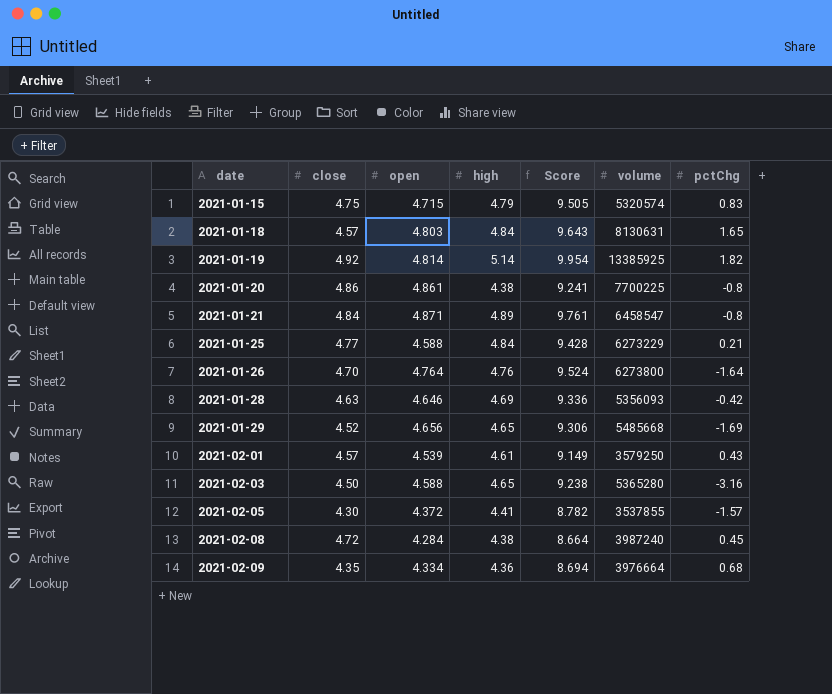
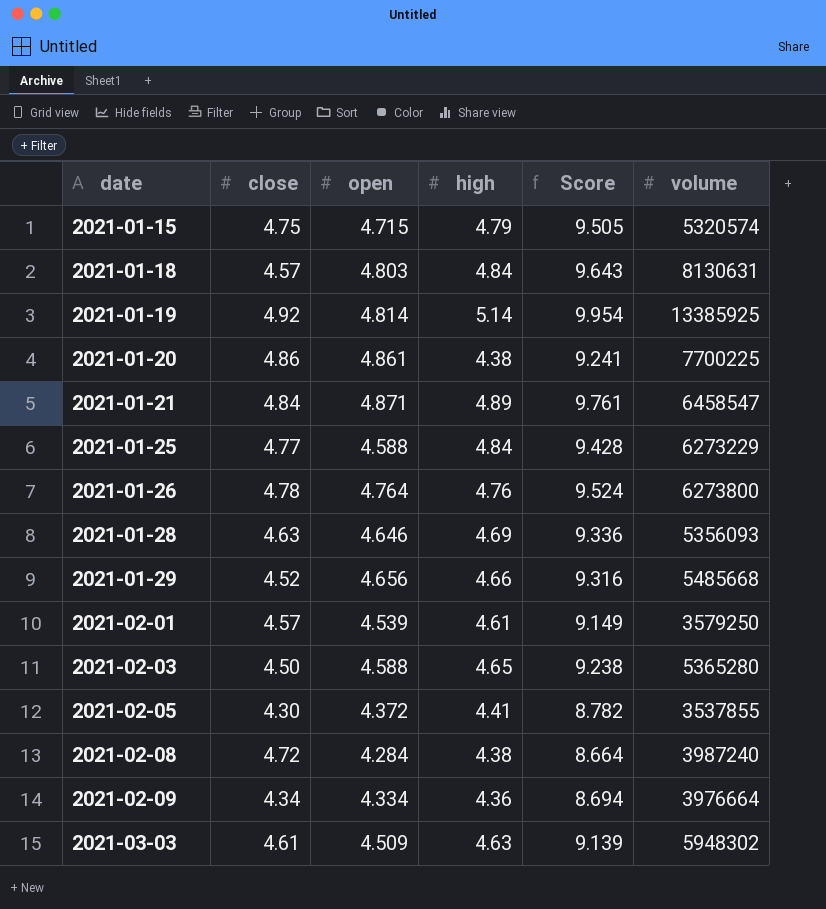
column pctChg | position: 7 -> none
2021-01-26 | close: 4.70 -> 4.78
2021-01-29 | high: 4.65 -> 4.66
2021-01-29 | Score: 9.306 -> 9.316
2021-02-09 | close: 4.35 -> 4.34
row 2021-03-03: none -> 4.61 | 4.509 | 4.63 | 9.139 | 5948302

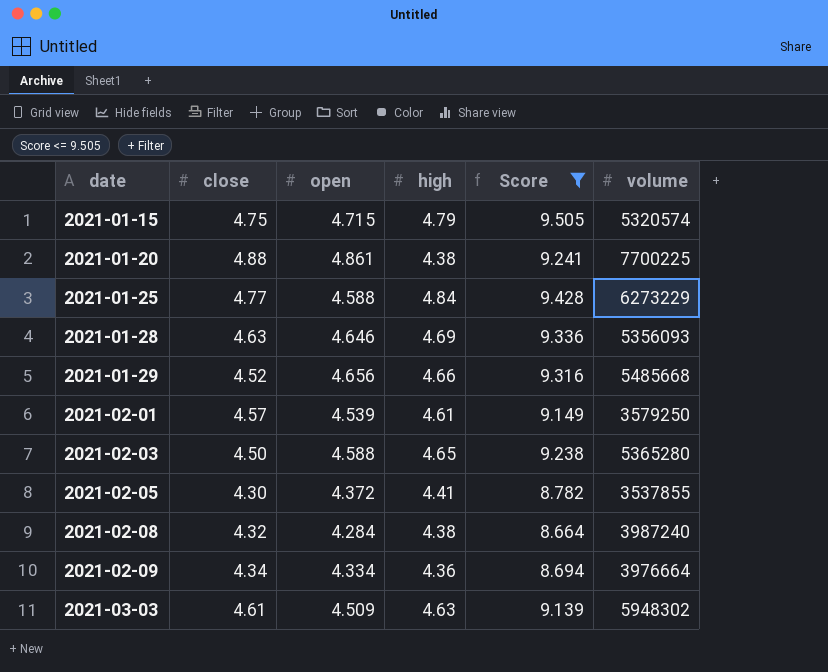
filter: none -> Score <= 9.505
2021-01-20 | close: 4.86 -> 4.88
2021-02-08 | close: 4.72 -> 4.32

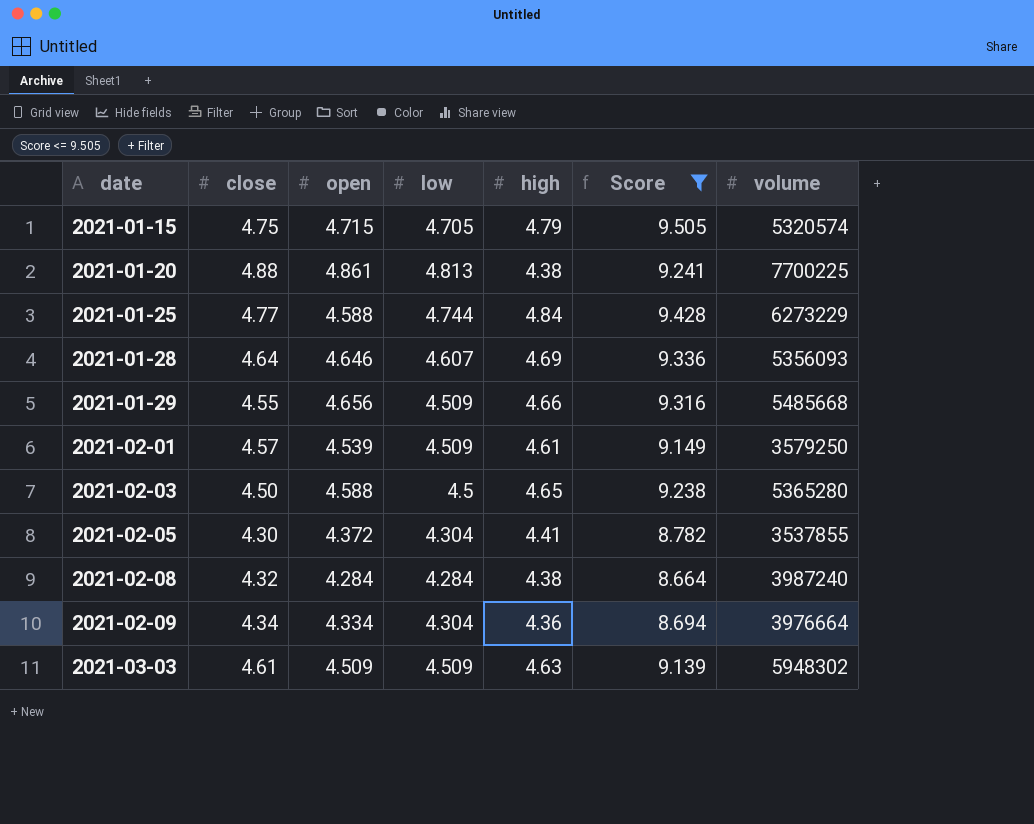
column low | position: none -> 4
2021-01-28 | close: 4.63 -> 4.64
2021-01-29 | close: 4.52 -> 4.55

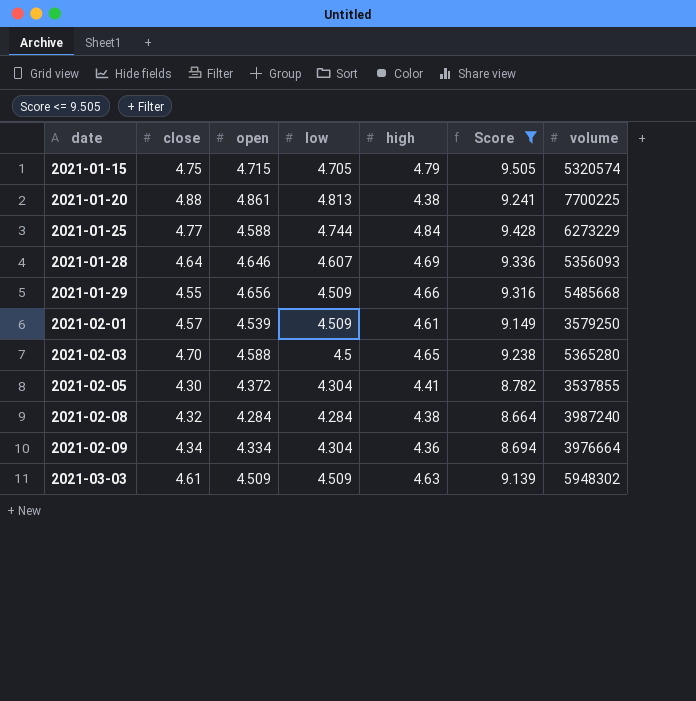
2021-02-03 | close: 4.50 -> 4.70

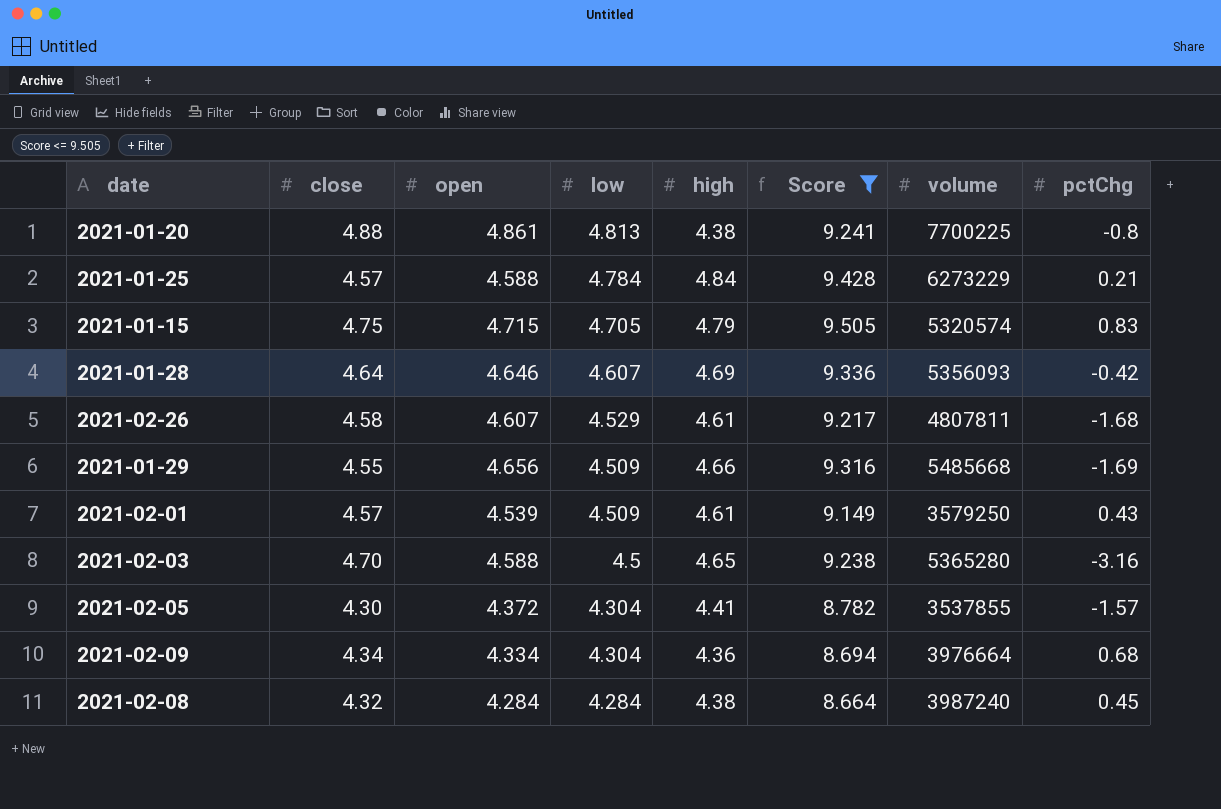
row order: date ascending -> low descending
column pctChg | position: none -> 8
row 2021-03-03: 4.61 | 4.509 | 4.509 | 4.63 | 9.139 | 5948302 -> none
2021-01-25 | close: 4.77 -> 4.57
2021-01-25 | low: 4.744 -> 4.784
row 2021-02-26: none -> 4.58 | 4.607 | 4.529 | 4.61 | 9.217 | 4807811 | -1.68

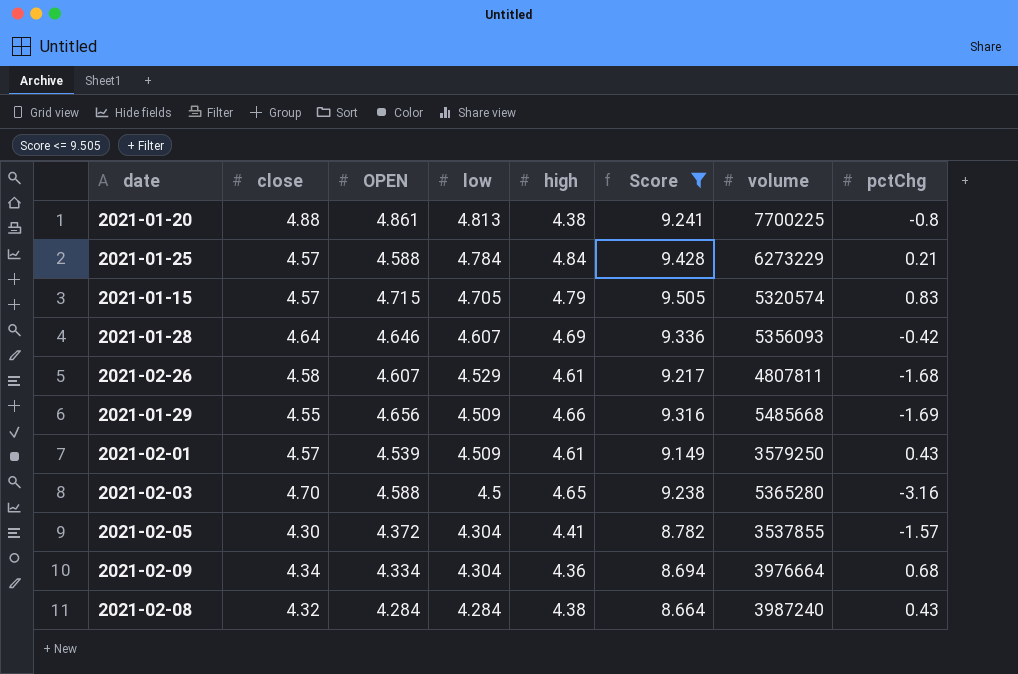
column name: open -> OPEN
2021-01-15 | close: 4.75 -> 4.57
2021-02-08 | pctChg: 0.45 -> 0.43

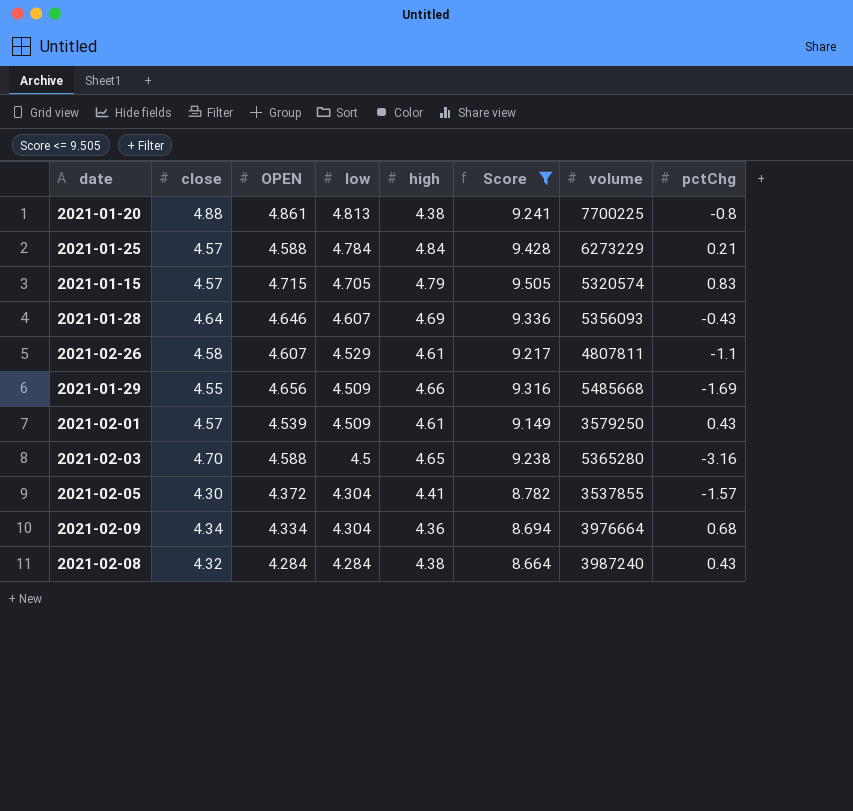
2021-01-28 | pctChg: -0.42 -> -0.43
2021-02-26 | pctChg: -1.68 -> -1.1

